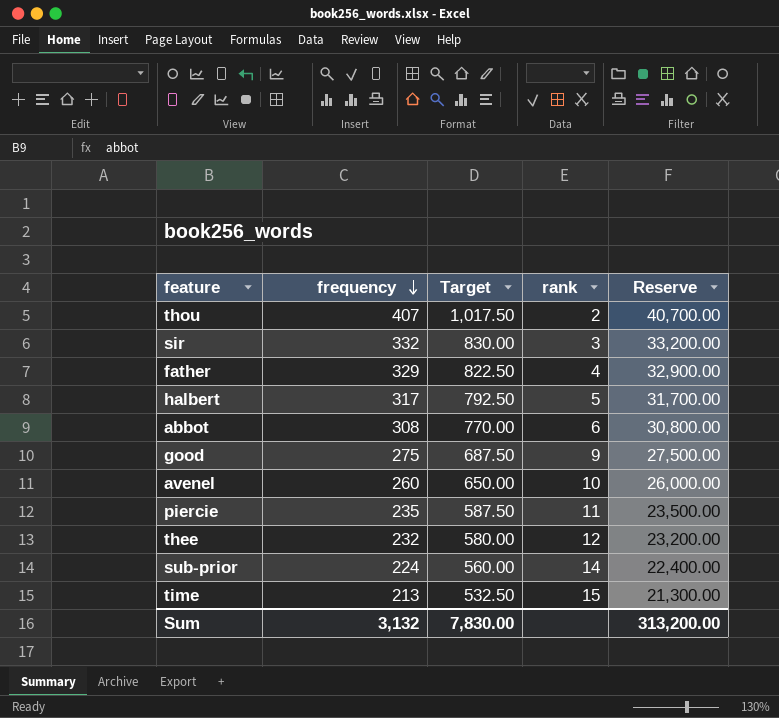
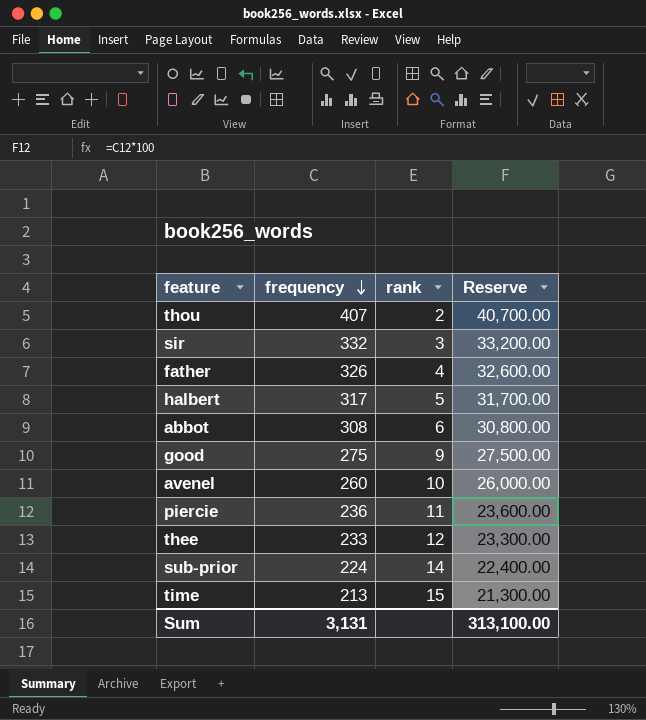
column Target | formula: [frequency] * 2.5 -> none
father | frequency: 329 -> 326
father | Reserve: 32,900.00 -> 32,600.00
piercie | frequency: 235 -> 236
piercie | Reserve: 23,500.00 -> 23,600.00
thee | frequency: 232 -> 233
thee | Reserve: 23,200.00 -> 23,300.00
Sum | frequency: 3,132 -> 3,131
Sum | Reserve: 313,200.00 -> 313,100.00

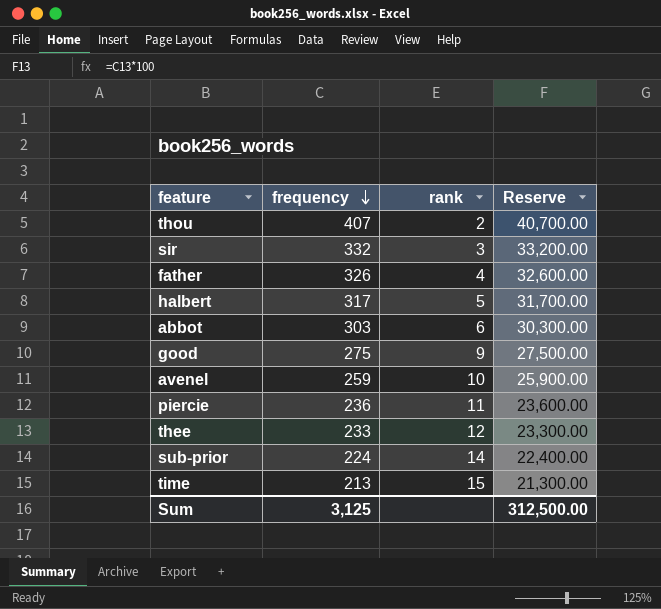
abbot | frequency: 308 -> 303
abbot | Reserve: 30,800.00 -> 30,300.00
avenel | frequency: 260 -> 259
avenel | Reserve: 26,000.00 -> 25,900.00
Sum | frequency: 3,131 -> 3,125
Sum | Reserve: 313,100.00 -> 312,500.00

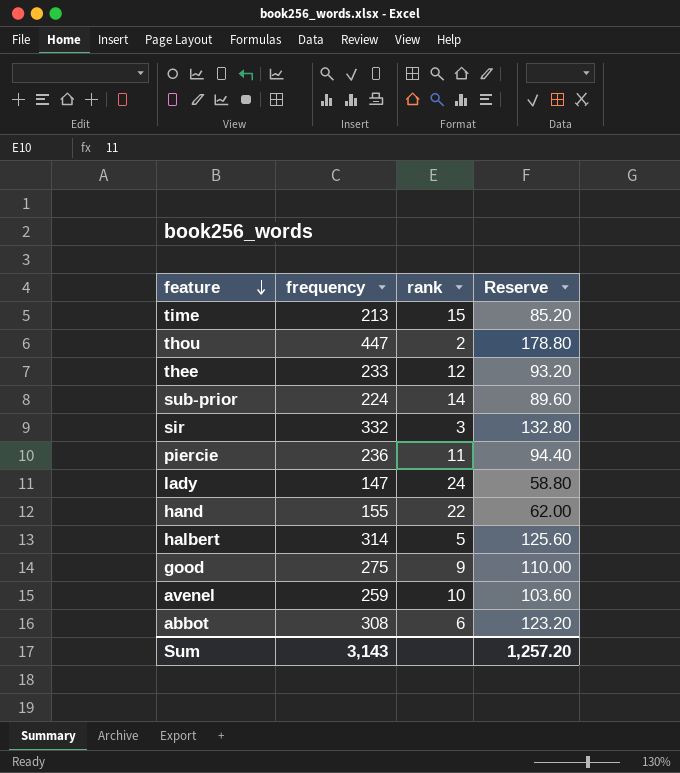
row order: frequency descending -> feature descending
column Reserve | formula: [frequency] * 100 -> [frequency] * 0.4
row father: 326 | 4 | 32,600.00 -> none
thou | frequency: 407 -> 447
row lady: none -> 147 | 24 | 58.80
row hand: none -> 155 | 22 | 62.00
halbert | frequency: 317 -> 314
abbot | frequency: 303 -> 308
Sum | frequency: 3,125 -> 3,143
Sum | Reserve: 312,500.00 -> 1,257.20

